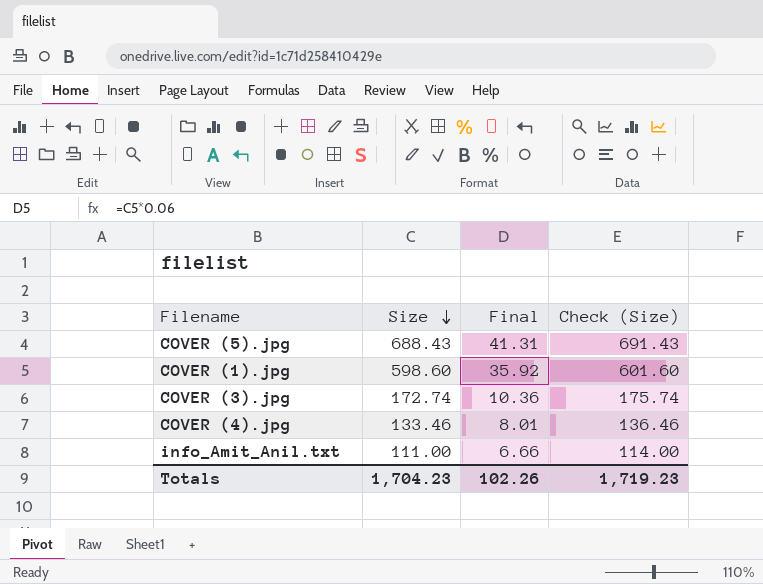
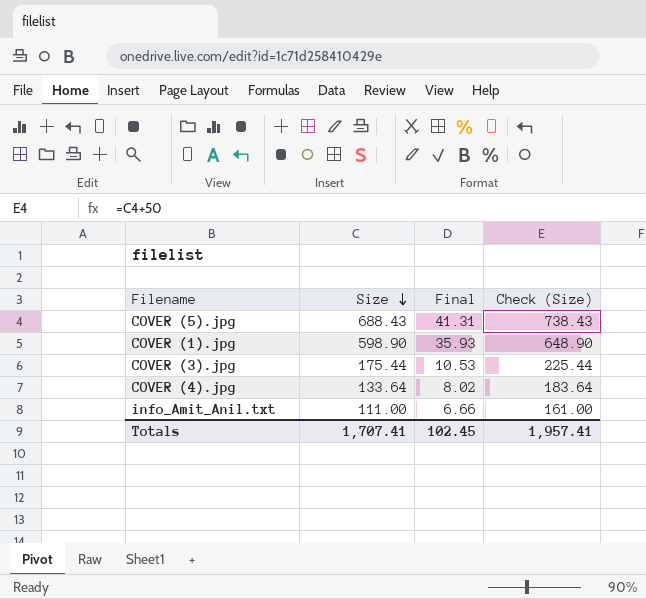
column Check (Size) | formula: [Size] + 3 -> [Size] + 50
COVER (1).jpg | Size: 598.60 -> 598.90
COVER (1).jpg | Final: 35.92 -> 35.93
COVER (3).jpg | Size: 172.74 -> 175.44
COVER (3).jpg | Final: 10.36 -> 10.53
COVER (4).jpg | Size: 133.46 -> 133.64
COVER (4).jpg | Final: 8.01 -> 8.02
Totals | Size: 1,704.23 -> 1,707.41
Totals | Final: 102.26 -> 102.45
Totals | Check (Size): 1,719.23 -> 1,957.41

